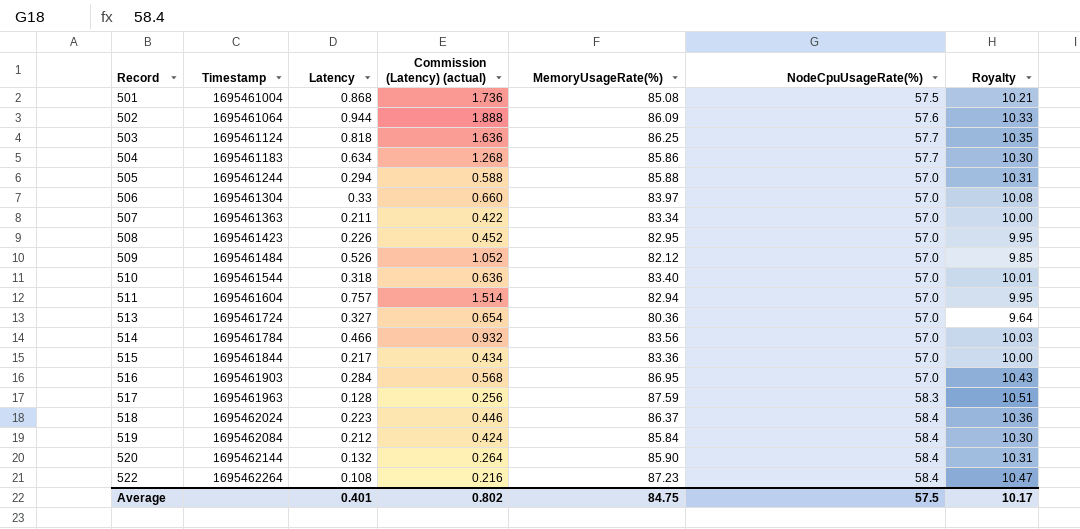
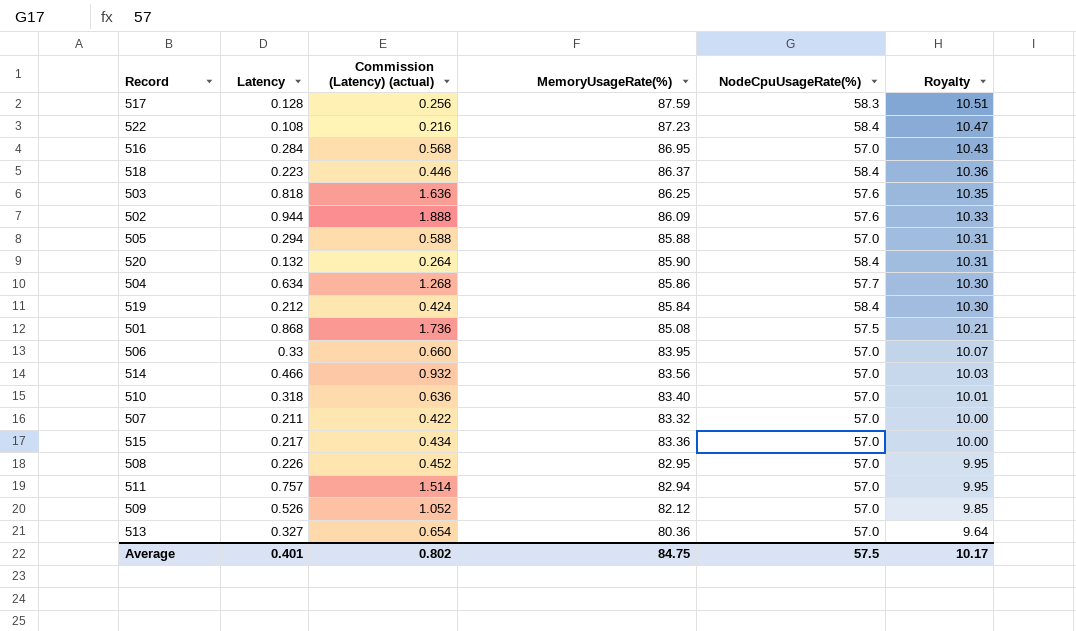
row order: Record ascending -> Royalty descending
column Timestamp | position: 2 -> none
503 | NodeCpuUsageRate(%): 57.7 -> 57.6
506 | MemoryUsageRate(%): 83.97 -> 83.95
506 | Royalty: 10.08 -> 10.07
507 | MemoryUsageRate(%): 83.34 -> 83.32

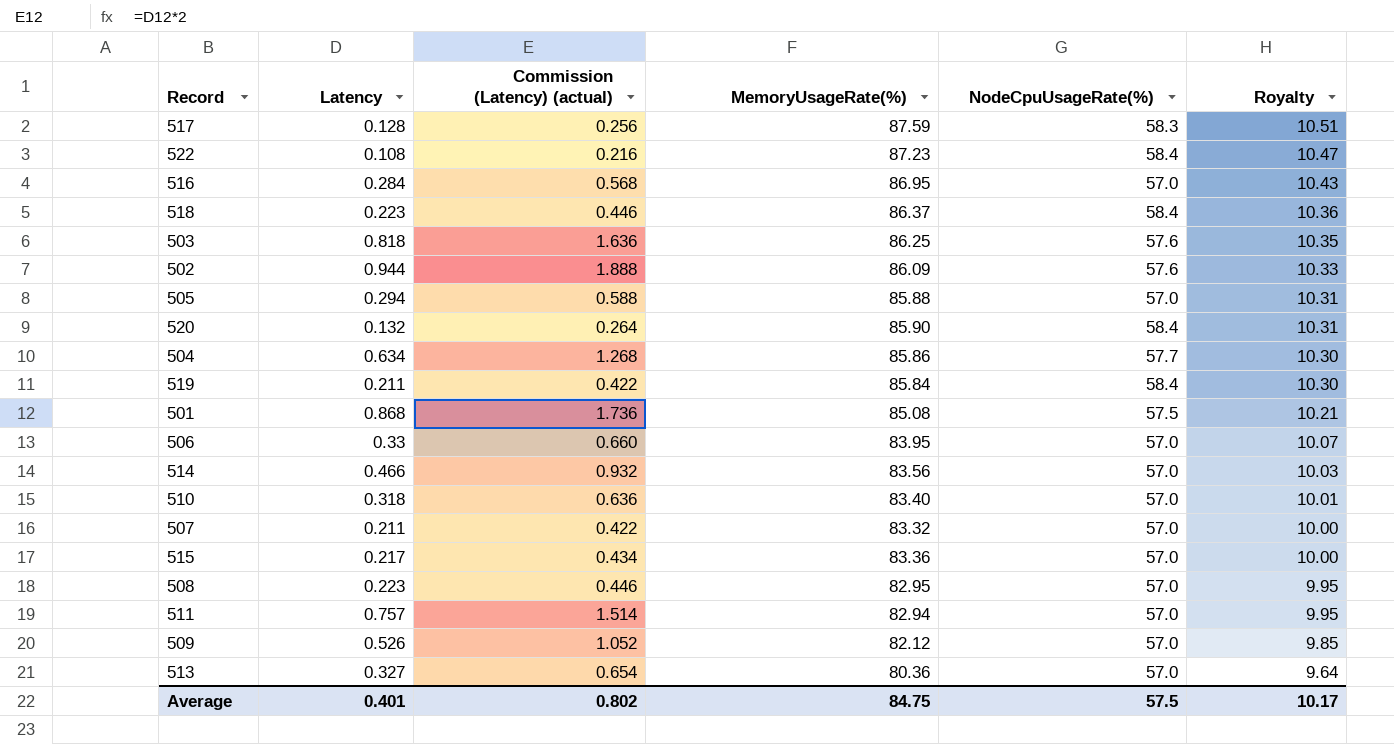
519 | Latency: 0.212 -> 0.211
519 | Commission (Latency) (actual): 0.424 -> 0.422
508 | Latency: 0.226 -> 0.223
508 | Commission (Latency) (actual): 0.452 -> 0.446

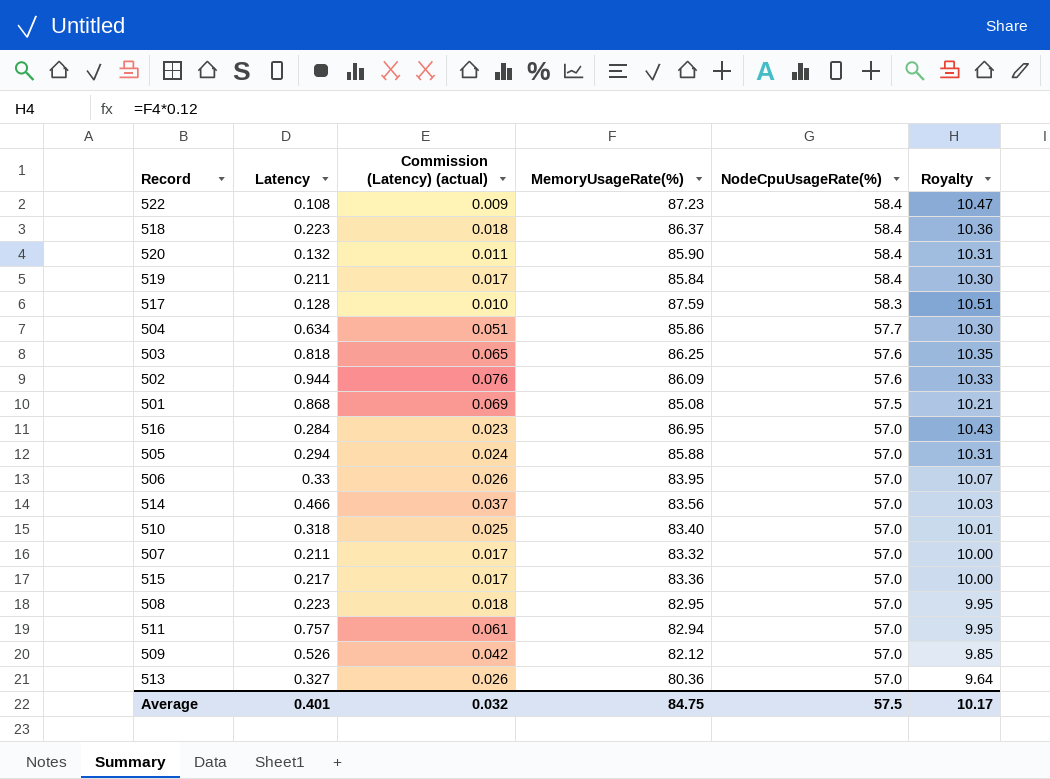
row order: Royalty descending -> NodeCpuUsageRate(%) descending
column Commission (Latency) (actual) | formula: [Latency] * 2 -> [Latency] * 0.08
Average | Commission (Latency) (actual): 0.802 -> 0.032

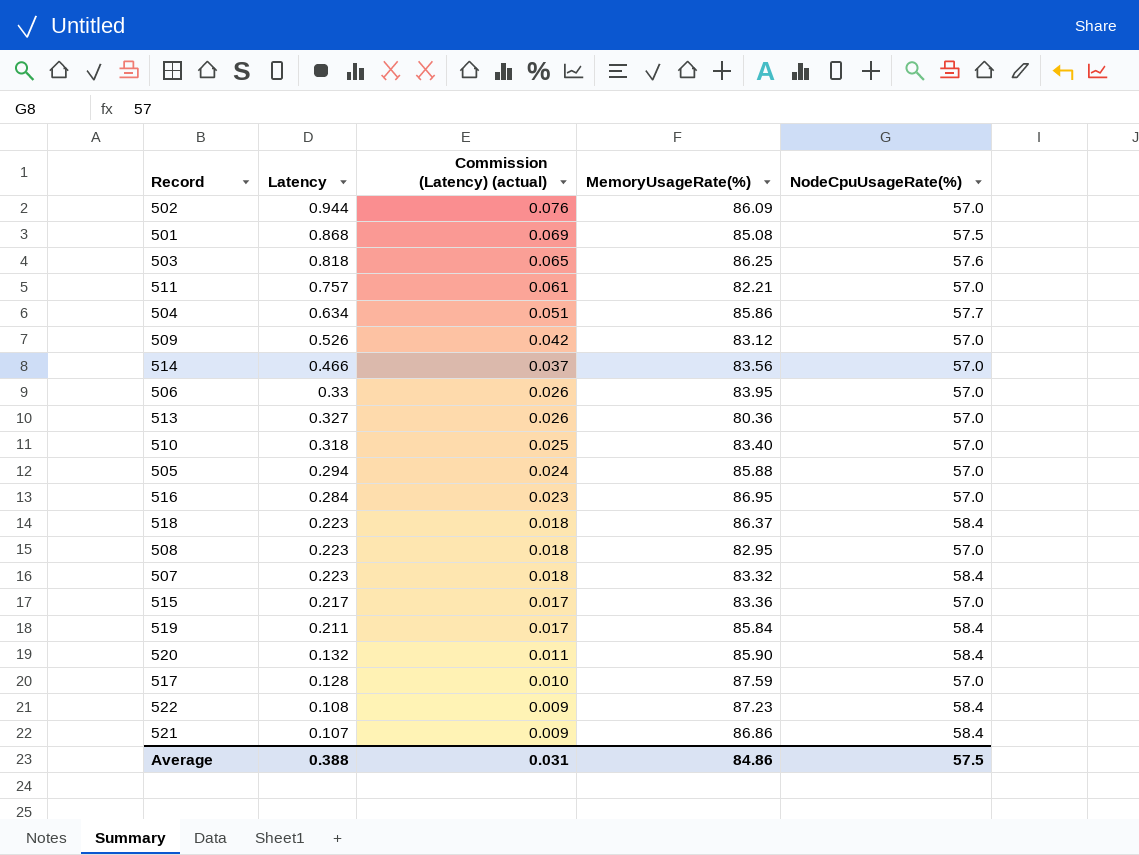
row order: NodeCpuUsageRate(%) descending -> Latency descending
column Royalty | formula: [MemoryUsageRate(%)] * 0.12 -> none
502 | NodeCpuUsageRate(%): 57.6 -> 57.0
511 | MemoryUsageRate(%): 82.94 -> 82.21
509 | MemoryUsageRate(%): 82.12 -> 83.12
507 | Latency: 0.211 -> 0.223
507 | Commission (Latency) (actual): 0.017 -> 0.018
507 | NodeCpuUsageRate(%): 57.0 -> 58.4
517 | NodeCpuUsageRate(%): 58.3 -> 57.0
row 521: none -> 0.107 | 0.009 | 86.86 | 58.4
Average | Latency: 0.401 -> 0.388
Average | Commission (Latency) (actual): 0.032 -> 0.031
Average | MemoryUsageRate(%): 84.75 -> 84.86

